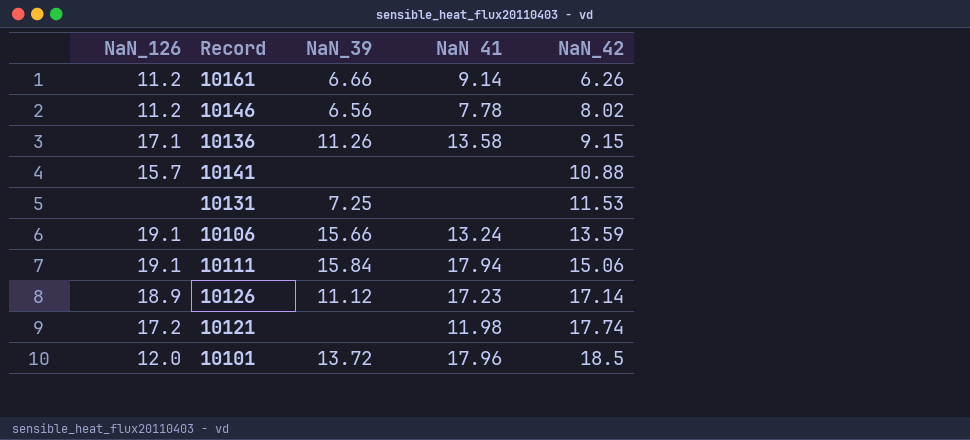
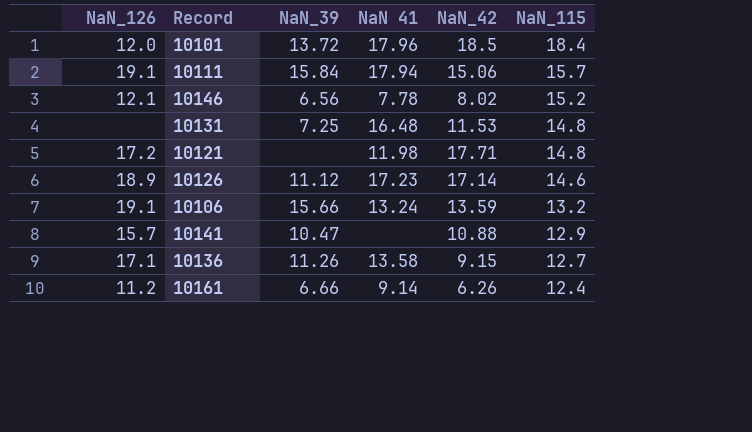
row order: NaN_42 ascending -> NaN_115 descending
column NaN_115 | position: none -> 6
10146 | NaN_126: 11.2 -> 12.1
10131 | NaN 41: none -> 16.48
10121 | NaN_42: 17.74 -> 17.71
10141 | NaN_39: none -> 10.47

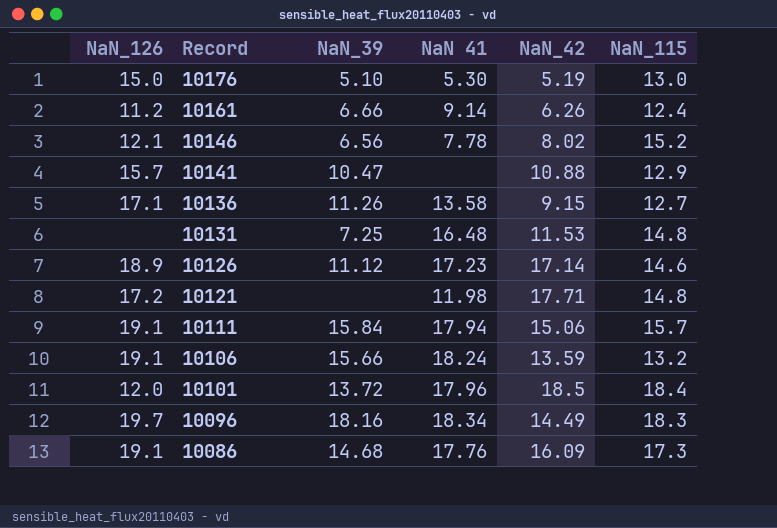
row order: NaN_115 descending -> Record descending
row 10176: none -> 15.0 | 5.10 | 5.30 | 5.19 | 13.0
10106 | NaN 41: 13.24 -> 18.24
row 10096: none -> 19.7 | 18.16 | 18.34 | 14.49 | 18.3
row 10086: none -> 19.1 | 14.68 | 17.76 | 16.09 | 17.3

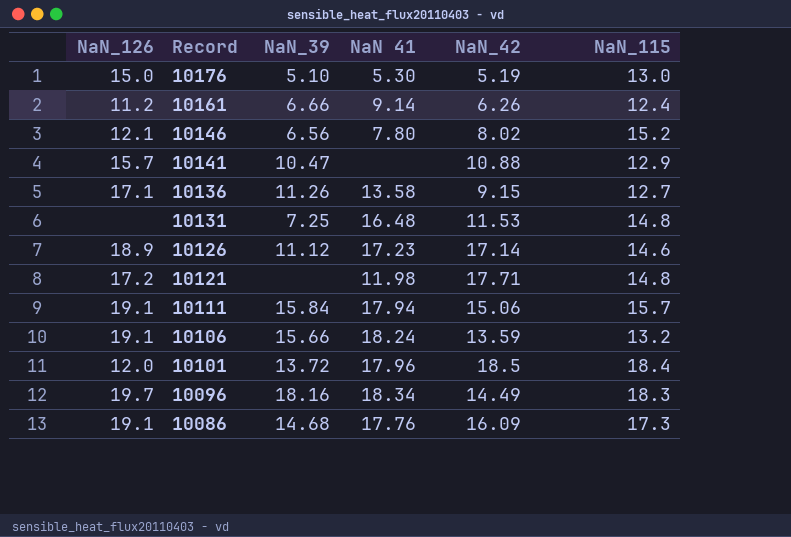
10146 | NaN 41: 7.78 -> 7.80

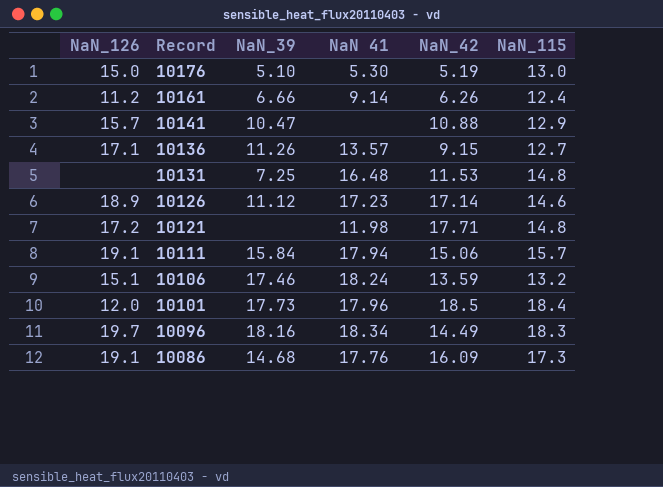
row 10146: 12.1 | 6.56 | 7.80 | 8.02 | 15.2 -> none
10136 | NaN 41: 13.58 -> 13.57
10106 | NaN_126: 19.1 -> 15.1
10106 | NaN_39: 15.66 -> 17.46
10101 | NaN_39: 13.72 -> 17.73

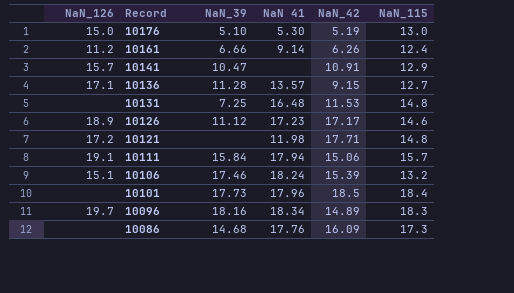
10141 | NaN_42: 10.88 -> 10.91
10136 | NaN_39: 11.26 -> 11.28
10126 | NaN_42: 17.14 -> 17.17
10106 | NaN_42: 13.59 -> 15.39
10101 | NaN_126: 12.0 -> none
10096 | NaN_42: 14.49 -> 14.89
10086 | NaN_126: 19.1 -> none

